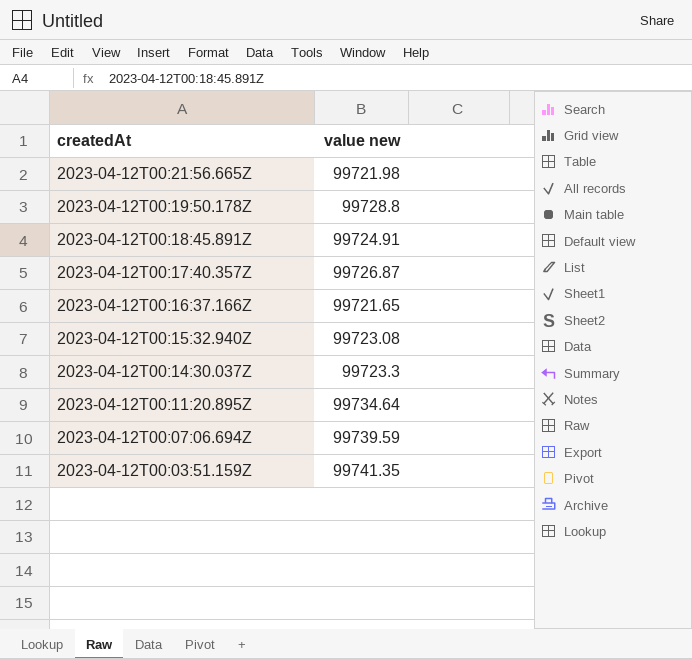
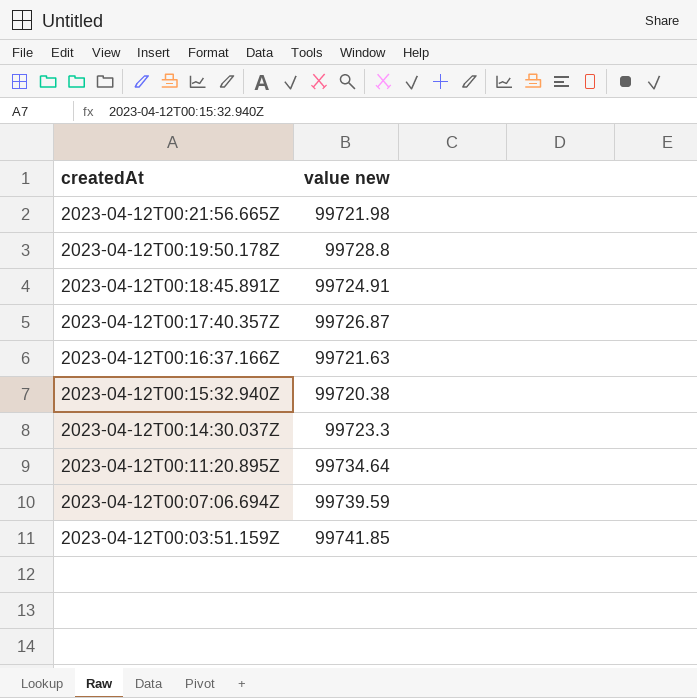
2023-04-12T00:16:37.166Z | value new: 99721.65 -> 99721.63
2023-04-12T00:15:32.940Z | value new: 99723.08 -> 99720.38
2023-04-12T00:03:51.159Z | value new: 99741.35 -> 99741.85

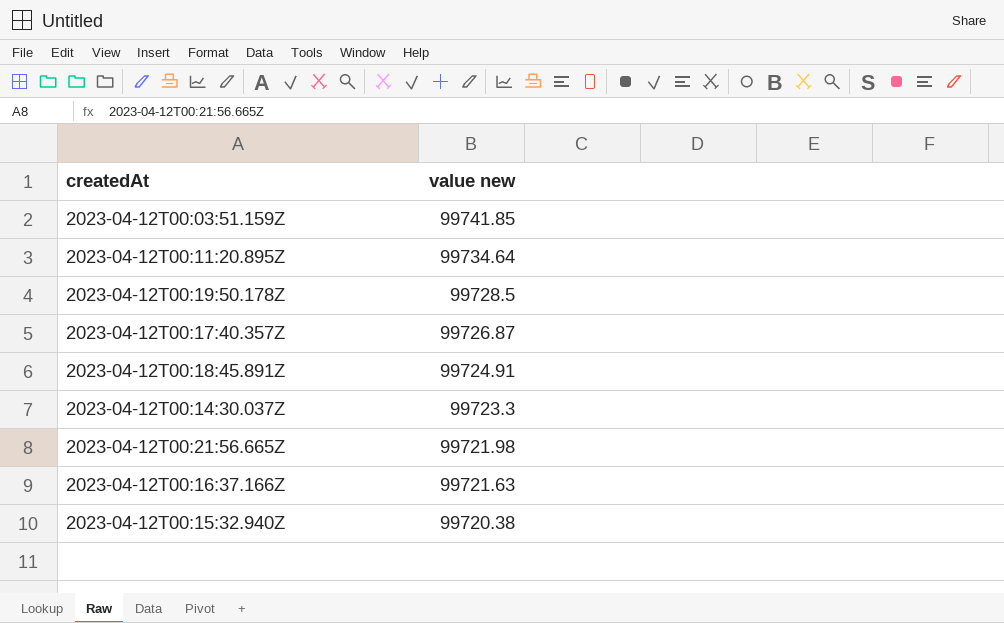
row order: createdAt descending -> value new descending
row 2023-04-12T00:07:06.694Z: 99739.59 -> none
2023-04-12T00:19:50.178Z | value new: 99728.8 -> 99728.5

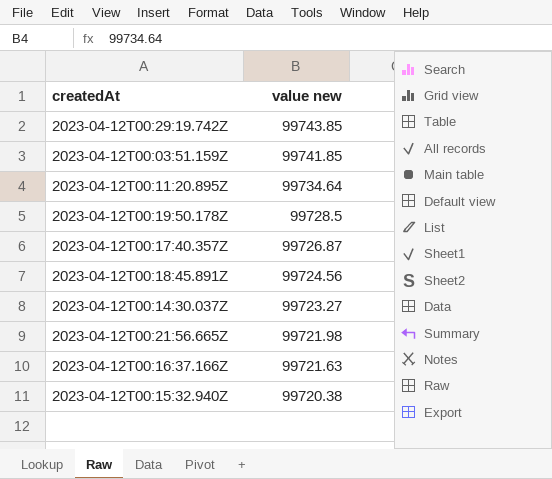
row 2023-04-12T00:29:19.742Z: none -> 99743.85
2023-04-12T00:18:45.891Z | value new: 99724.91 -> 99724.56
2023-04-12T00:14:30.037Z | value new: 99723.3 -> 99723.27

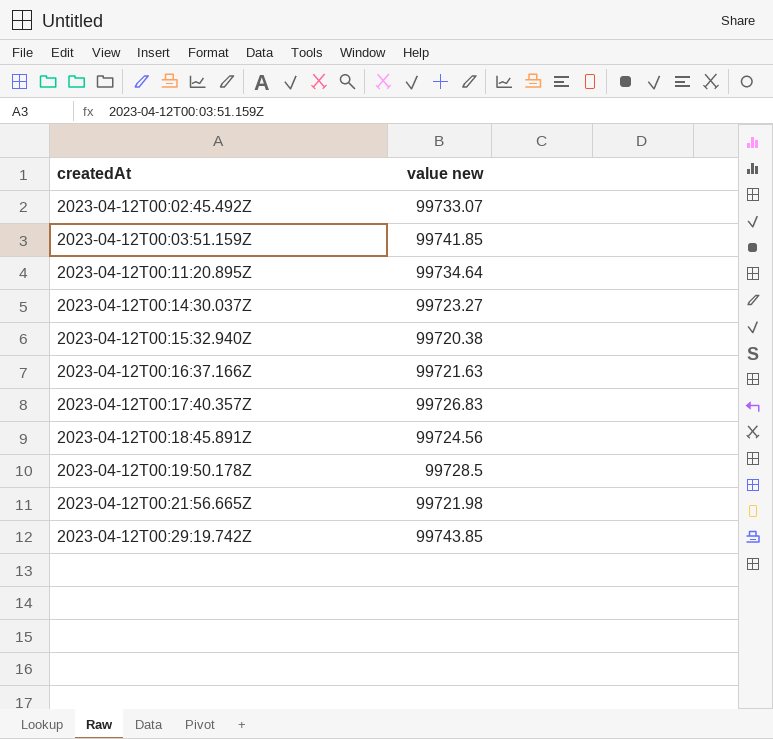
row order: value new descending -> createdAt ascending
row 2023-04-12T00:02:45.492Z: none -> 99733.07
2023-04-12T00:17:40.357Z | value new: 99726.87 -> 99726.83

